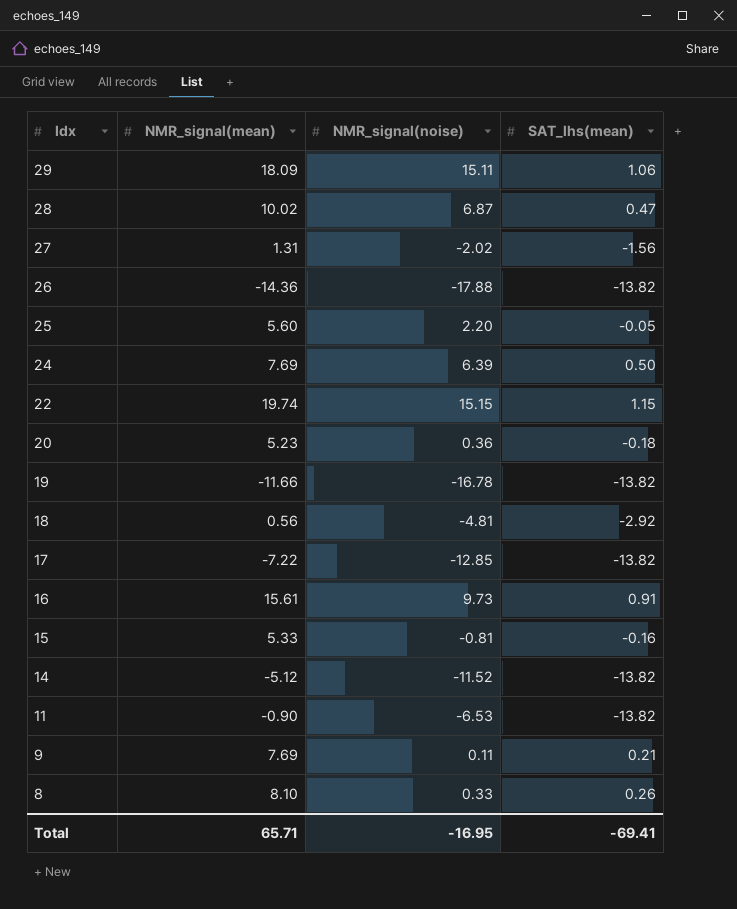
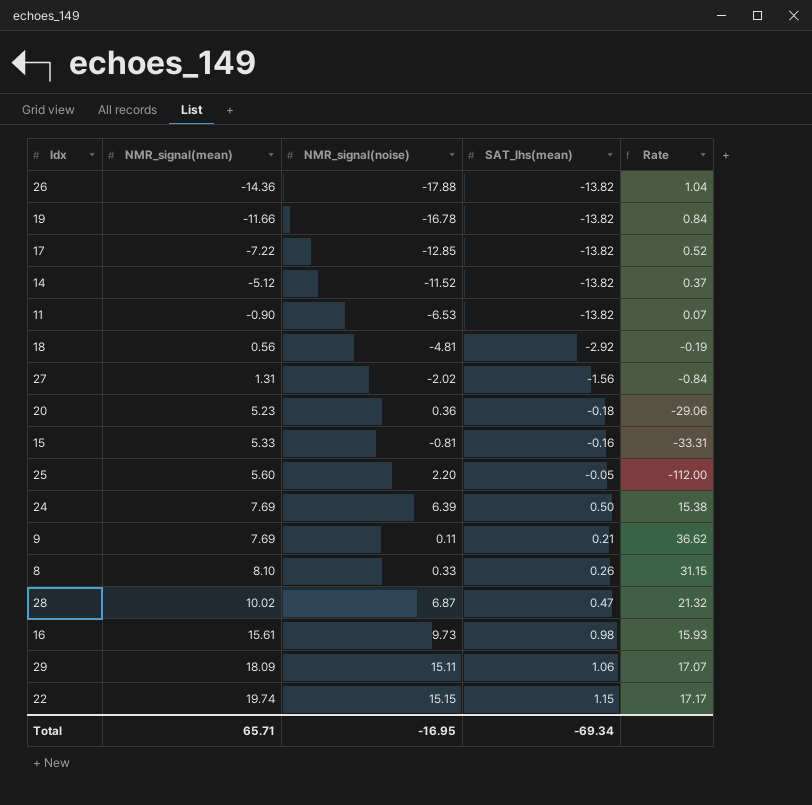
row order: Idx descending -> NMR_signal(mean) ascending
column Rate | formula: none -> [NMR_signal(mean)] / [SAT_lhs(mean)]
16 | SAT_lhs(mean): 0.91 -> 0.98
Total | SAT_lhs(mean): -69.41 -> -69.34

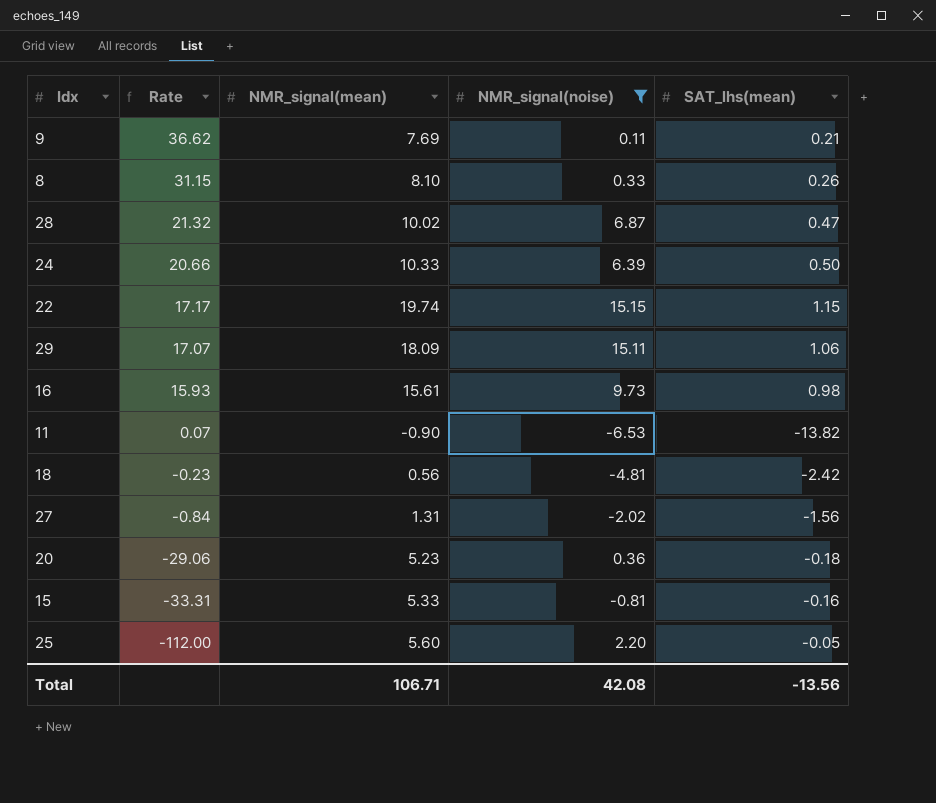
filter: none -> NMR_signal(noise) >= -6.53
row order: NMR_signal(mean) ascending -> Rate descending
column Rate | position: 5 -> 2
24 | Rate: 15.38 -> 20.66
24 | NMR_signal(mean): 7.69 -> 10.33
18 | Rate: -0.19 -> -0.23
18 | SAT_lhs(mean): -2.92 -> -2.42
Total | NMR_signal(mean): 65.71 -> 106.71
Total | NMR_signal(noise): -16.95 -> 42.08
Total | SAT_lhs(mean): -69.34 -> -13.56

